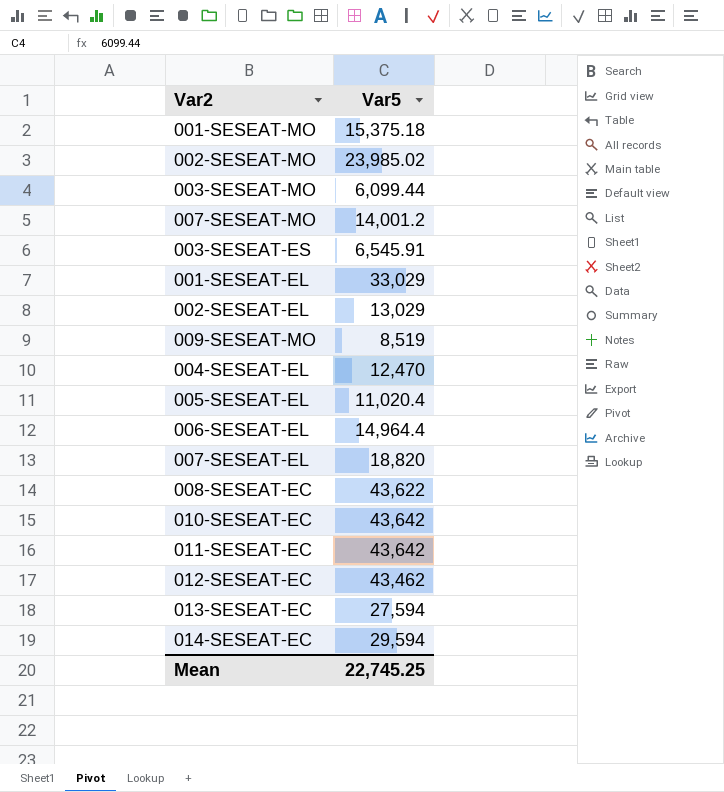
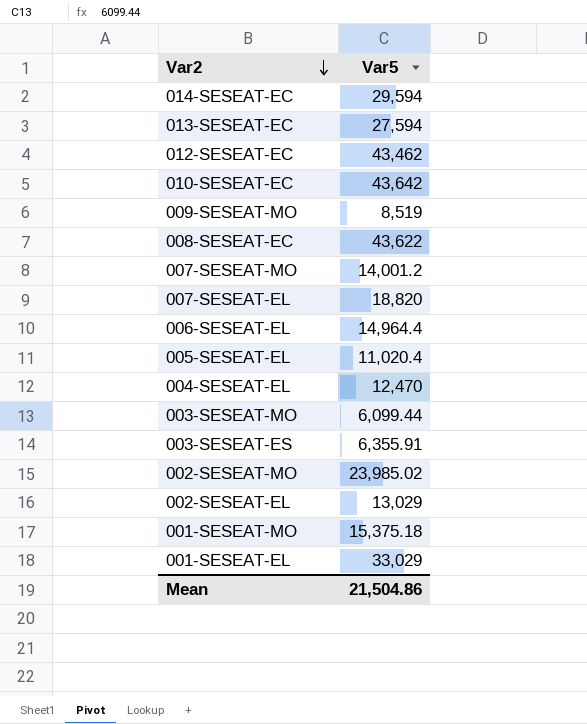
row order: none -> Var2 descending
row 011-SESEAT-EC: 43,642 -> none
003-SESEAT-ES | Var5: 6,545.91 -> 6,355.91
Mean | Var5: 22,745.25 -> 21,504.86

